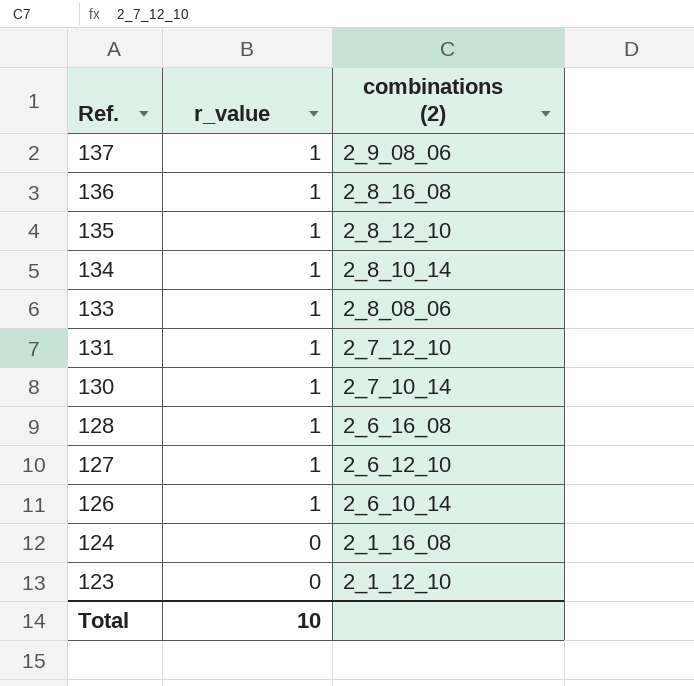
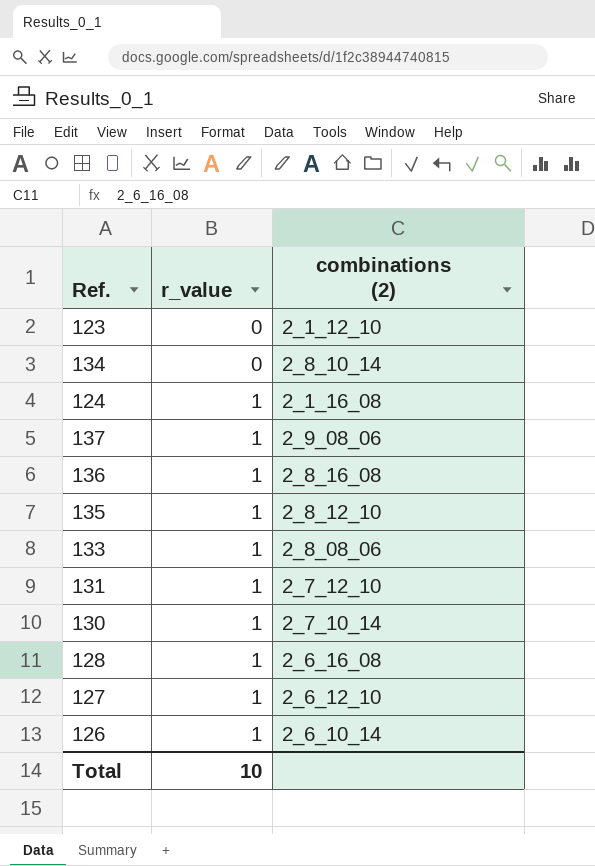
row order: Ref. descending -> r_value ascending
134 | r_value: 1 -> 0
124 | r_value: 0 -> 1

